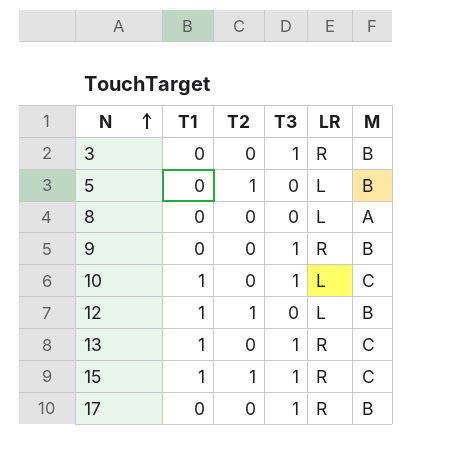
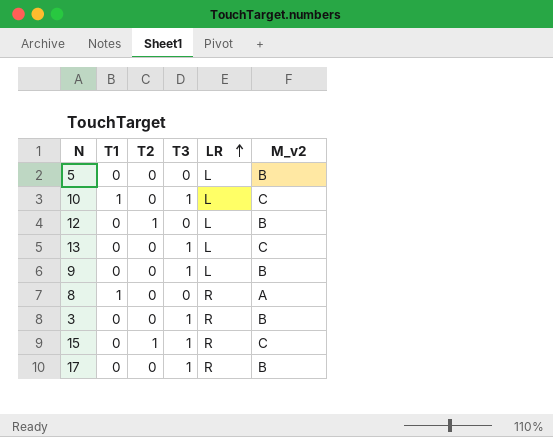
row order: N ascending -> LR ascending
column name: M -> M_v2
5 | T2: 1 -> 0
12 | T1: 1 -> 0
13 | T1: 1 -> 0
13 | LR: R -> L
9 | LR: R -> L
8 | T1: 0 -> 1
8 | LR: L -> R
15 | T1: 1 -> 0

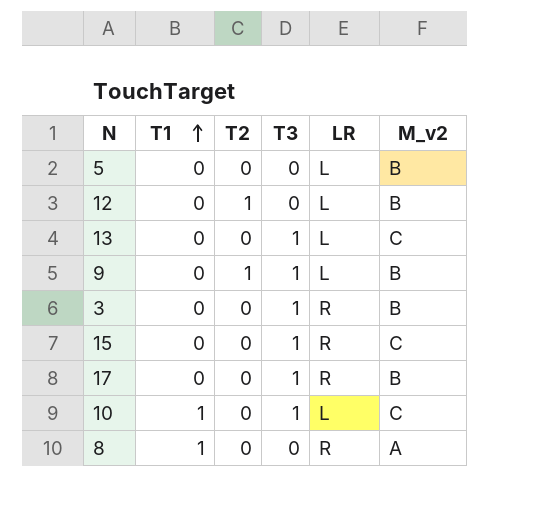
row order: LR ascending -> T1 ascending
9 | T2: 0 -> 1
15 | T2: 1 -> 0

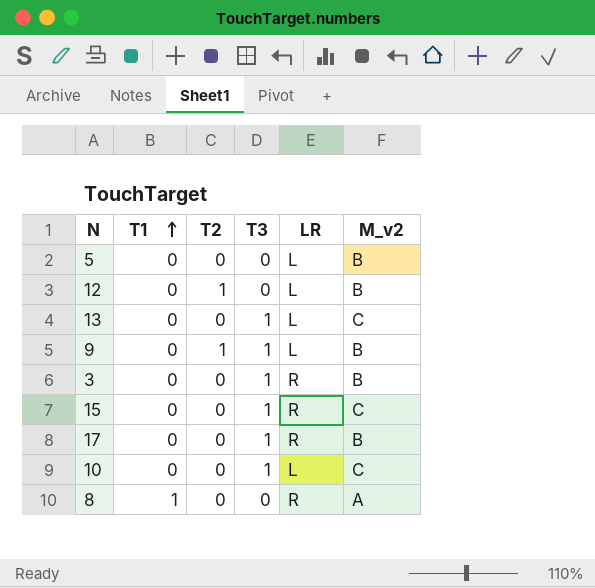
10 | T1: 1 -> 0

